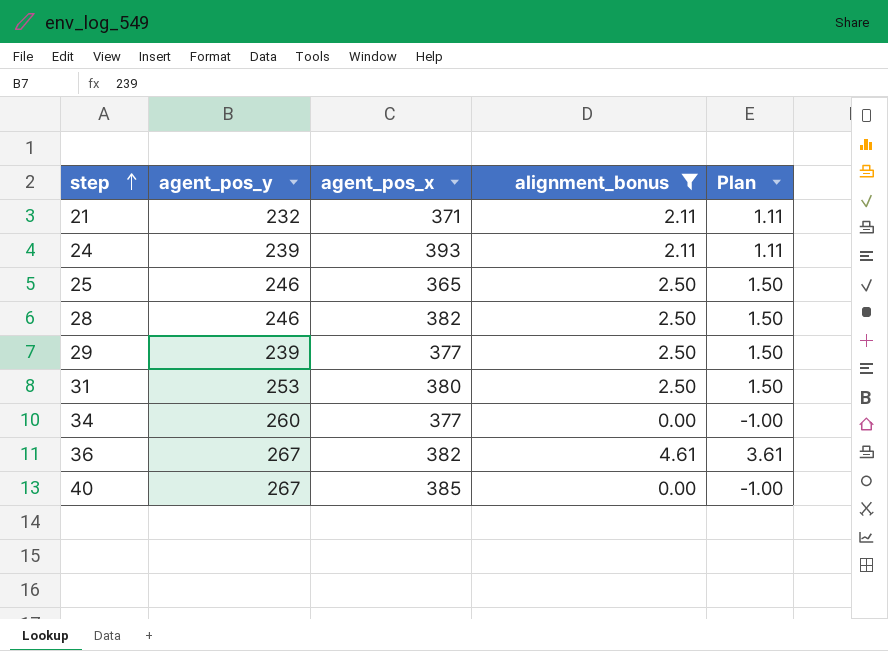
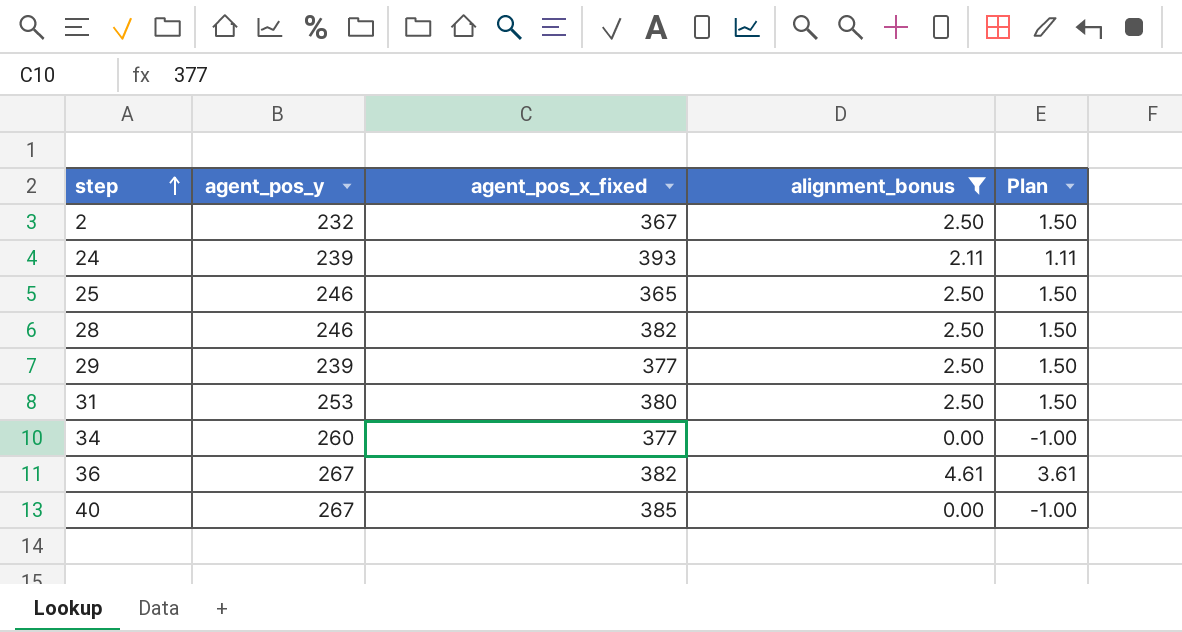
column name: agent_pos_x -> agent_pos_x_fixed
row 21: 232 | 371 | 2.11 | 1.11 -> none
row 2: none -> 232 | 367 | 2.50 | 1.50

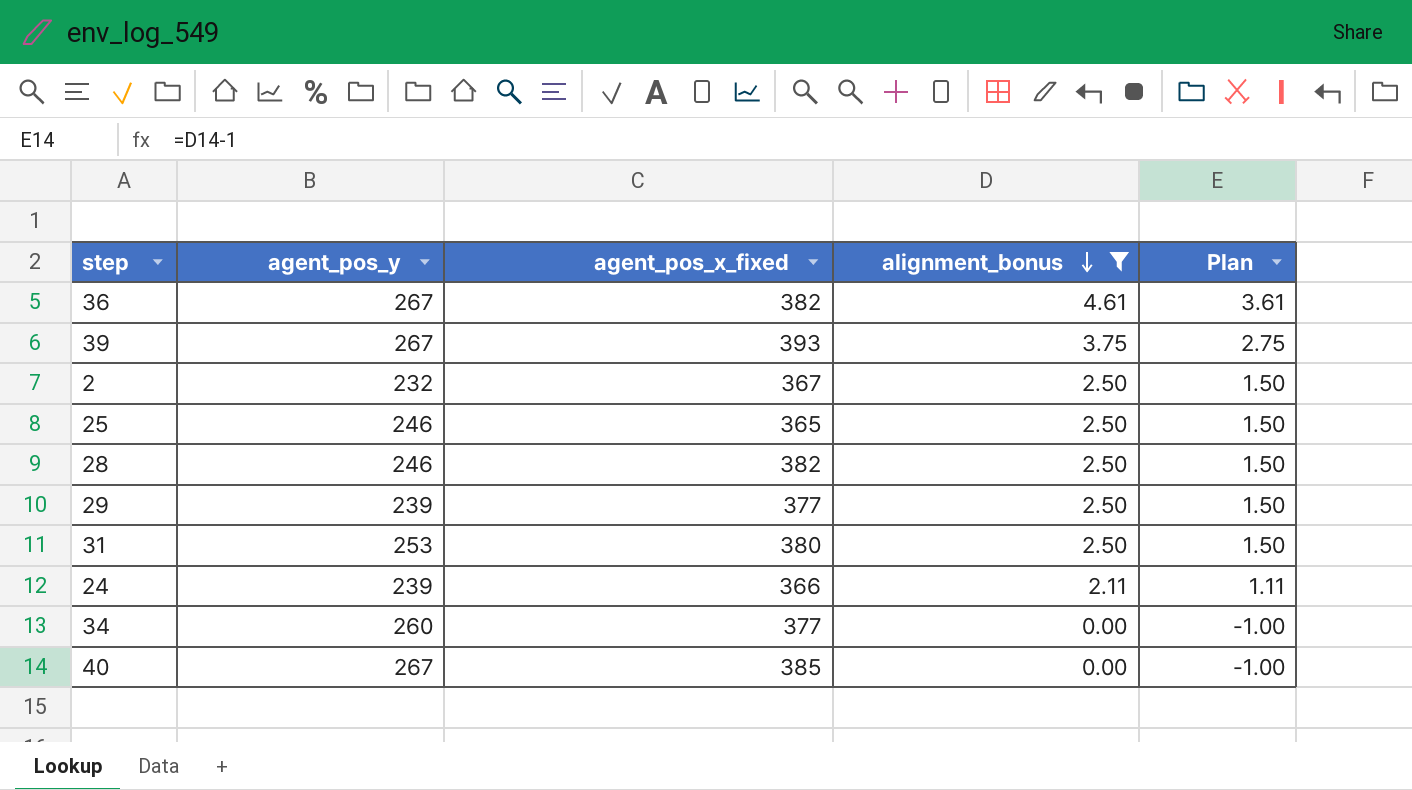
row order: step ascending -> alignment_bonus descending
row 39: none -> 267 | 393 | 3.75 | 2.75
24 | agent_pos_x_fixed: 393 -> 366

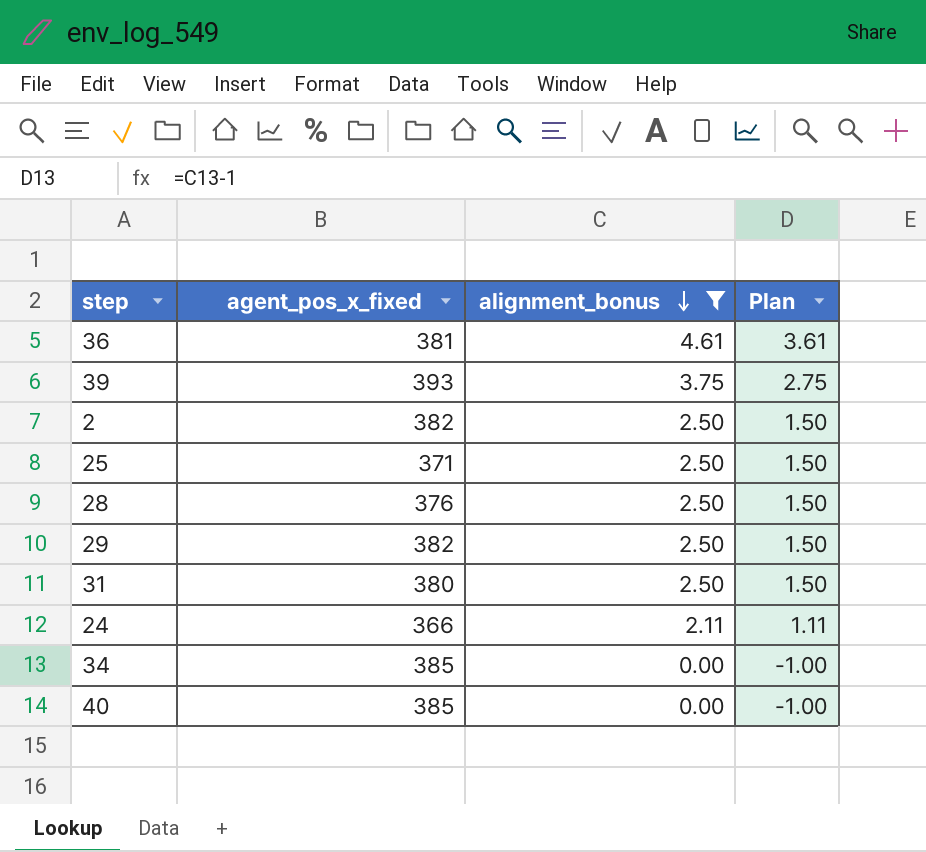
column agent_pos_y | position: 2 -> none
36 | agent_pos_x_fixed: 382 -> 381
2 | agent_pos_x_fixed: 367 -> 382
25 | agent_pos_x_fixed: 365 -> 371
28 | agent_pos_x_fixed: 382 -> 376
29 | agent_pos_x_fixed: 377 -> 382
34 | agent_pos_x_fixed: 377 -> 385

